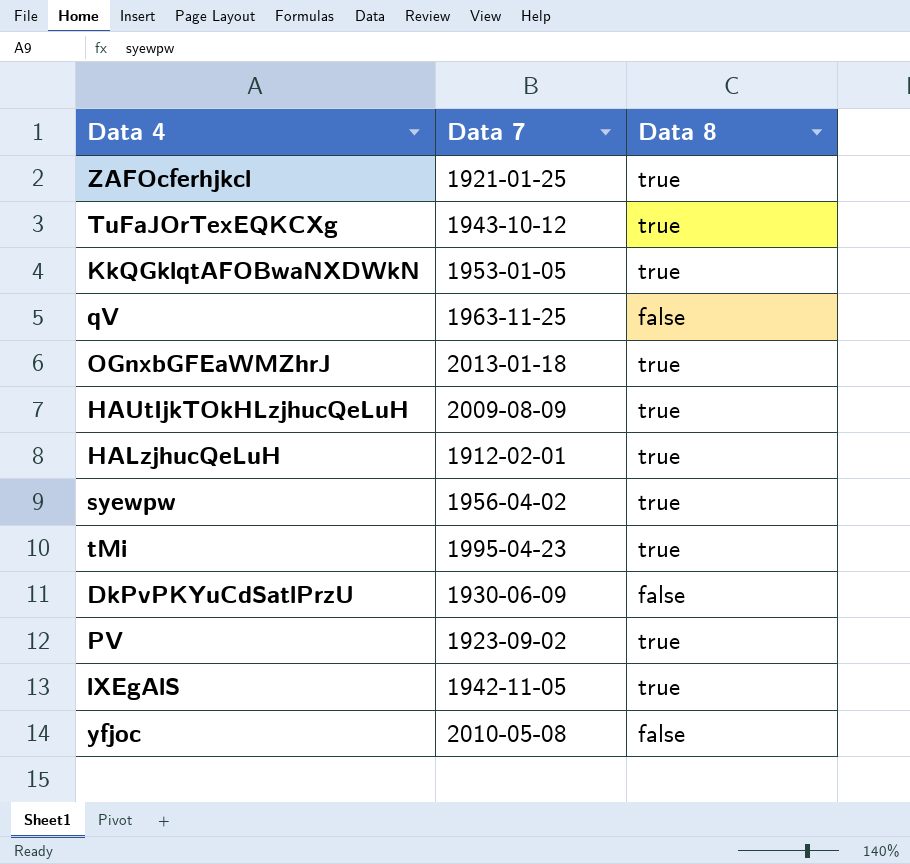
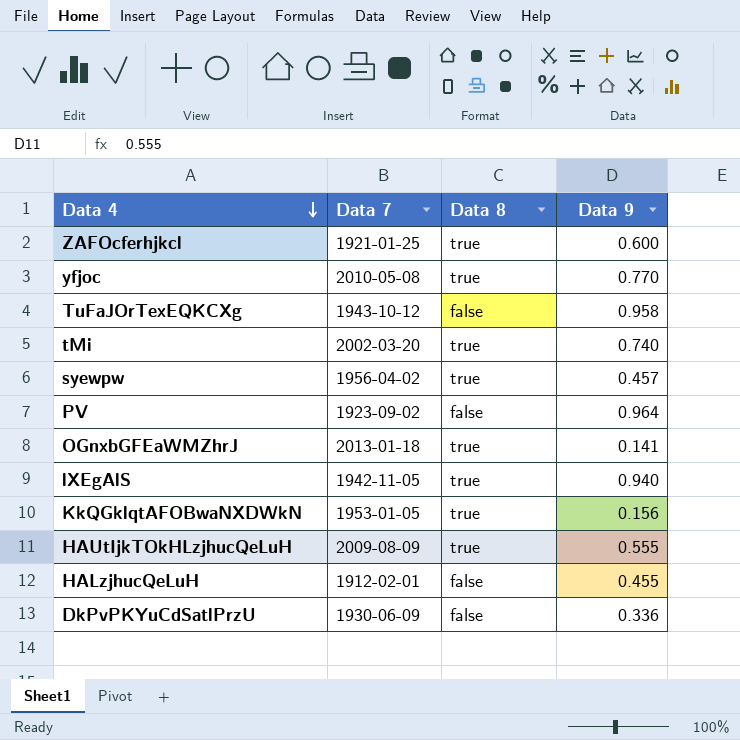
row order: none -> Data 4 descending
column Data 9 | position: none -> 4
row qV: 1963-11-25 | false -> none
yfjoc | Data 8: false -> true
TuFaJOrTexEQKCXg | Data 8: true -> false
tMi | Data 7: 1995-04-23 -> 2002-03-20
PV | Data 8: true -> false
HALzjhucQeLuH | Data 8: true -> false

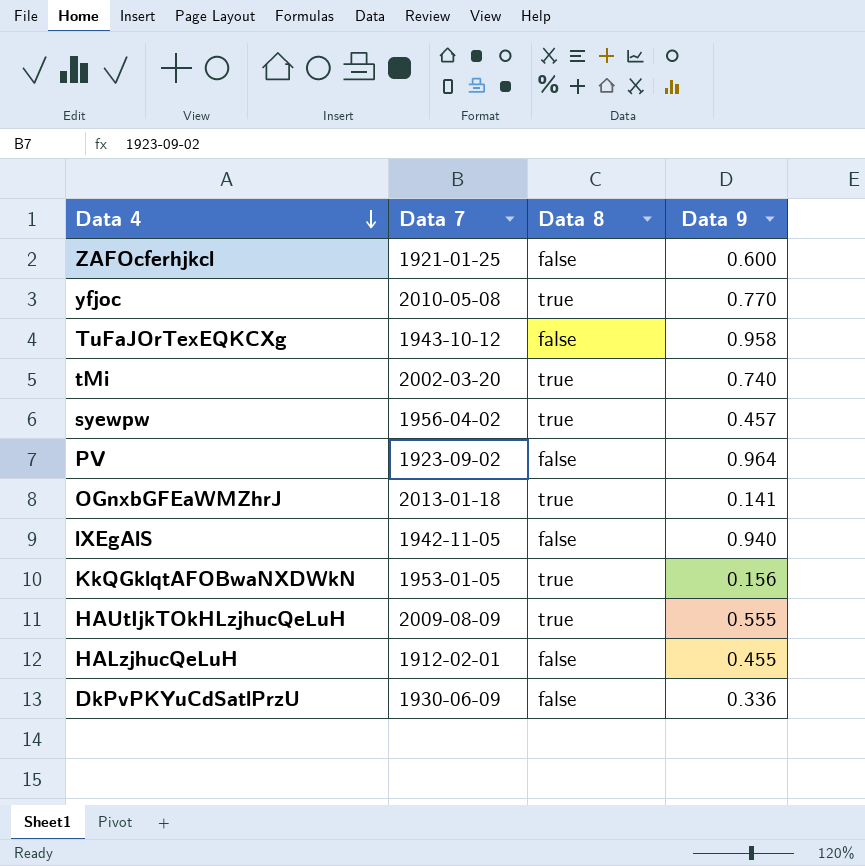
ZAFOcferhjkcl | Data 8: true -> false
lXEgAlS | Data 8: true -> false

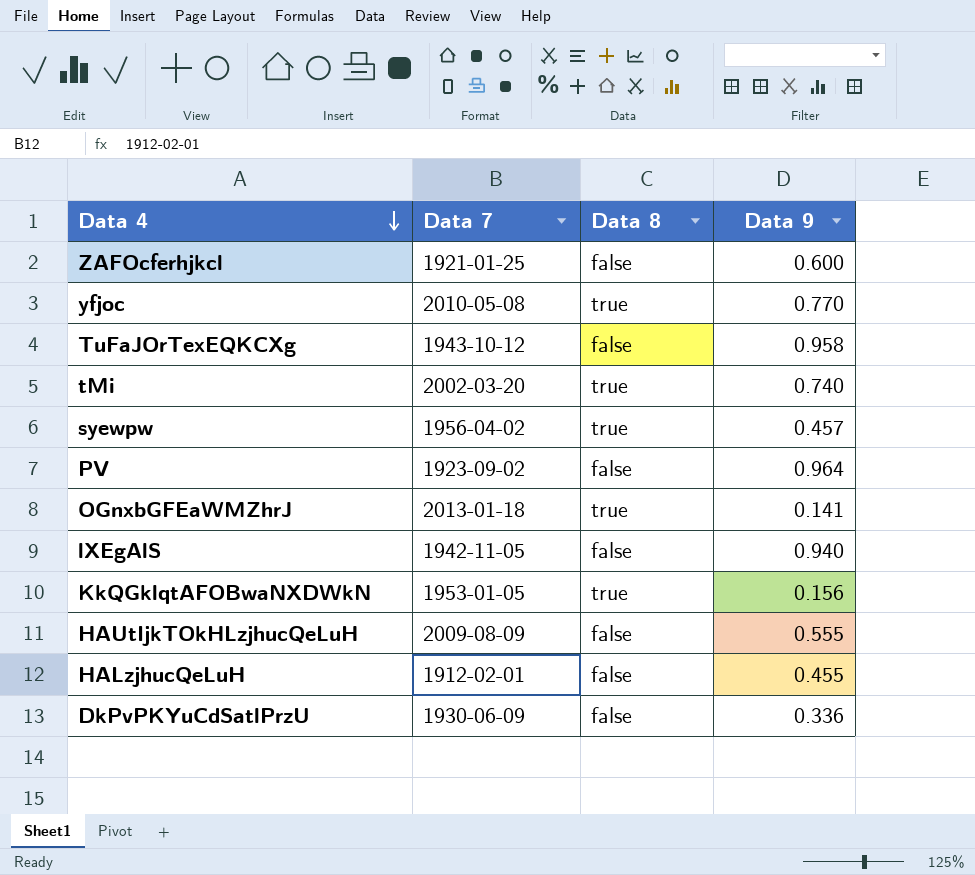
HAUtIjkTOkHLzjhucQeLuH | Data 8: true -> false

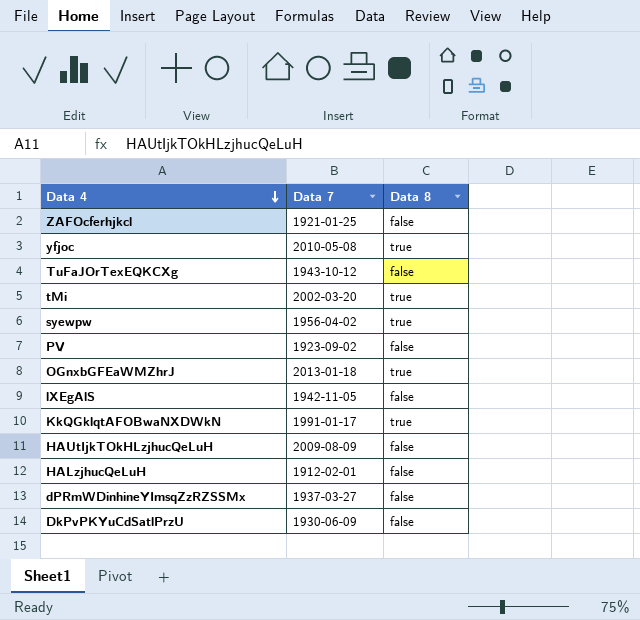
column Data 9 | position: 4 -> none
KkQGklqtAFOBwaNXDWkN | Data 7: 1953-01-05 -> 1991-01-17
row dPRmWDinhineYImsqZzRZSSMx: none -> 1937-03-27 | false

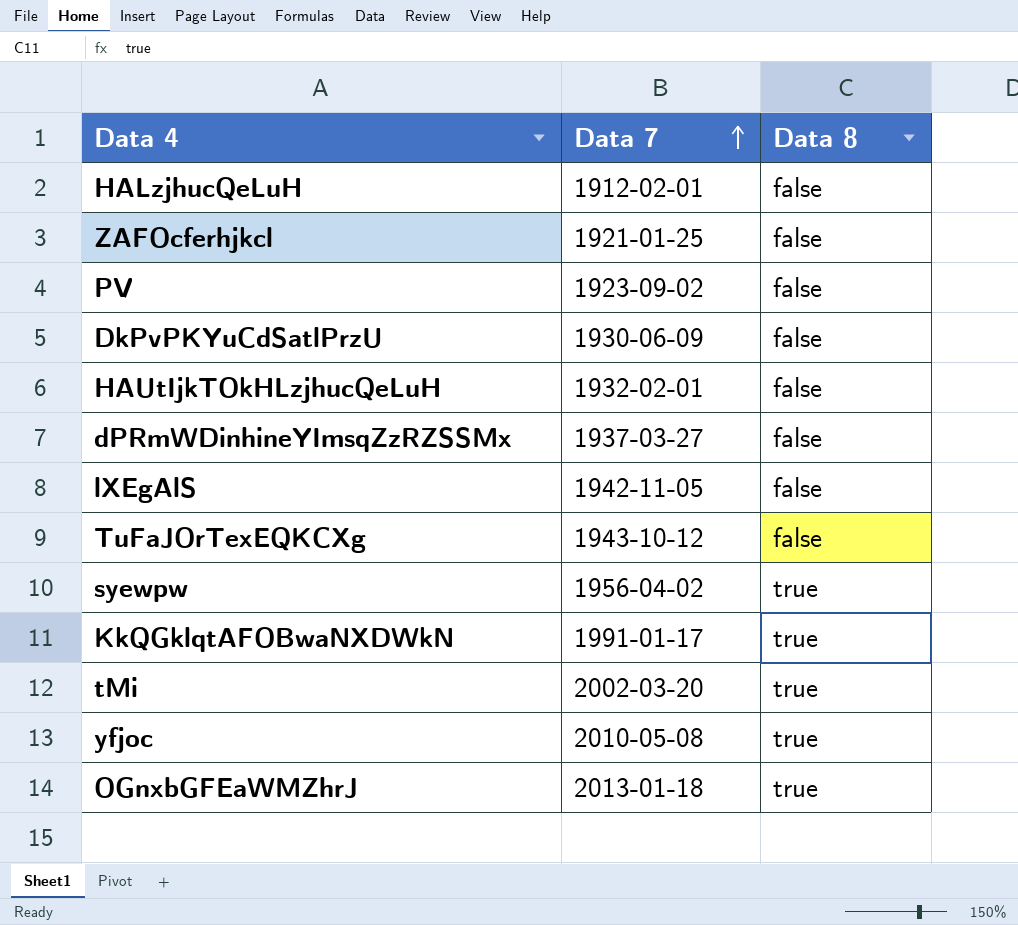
row order: Data 4 descending -> Data 7 ascending
HAUtIjkTOkHLzjhucQeLuH | Data 7: 2009-08-09 -> 1932-02-01

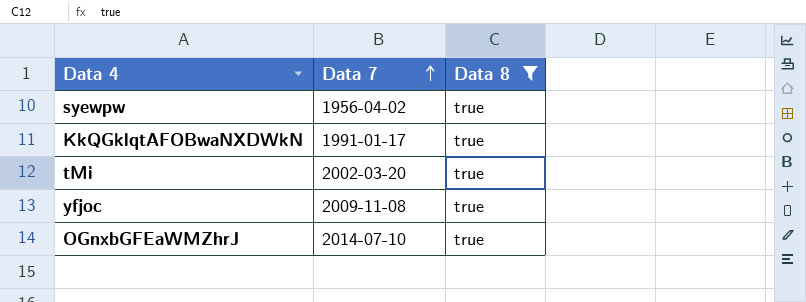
filter: none -> Data 8 = true
yfjoc | Data 7: 2010-05-08 -> 2009-11-08
OGnxbGFEaWMZhrJ | Data 7: 2013-01-18 -> 2014-07-10

